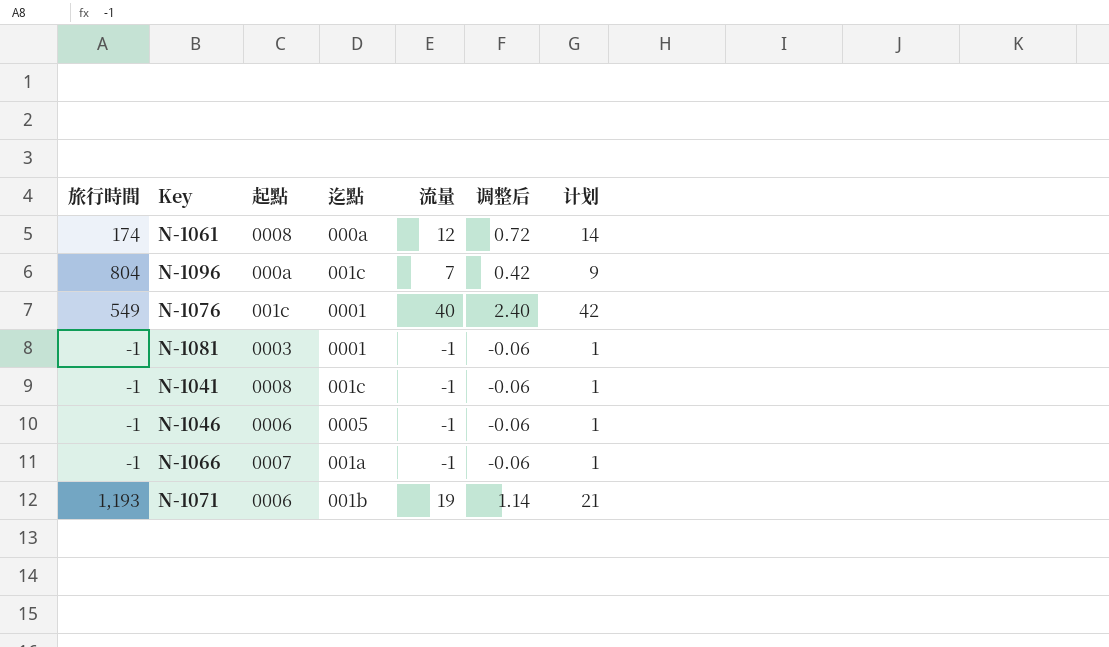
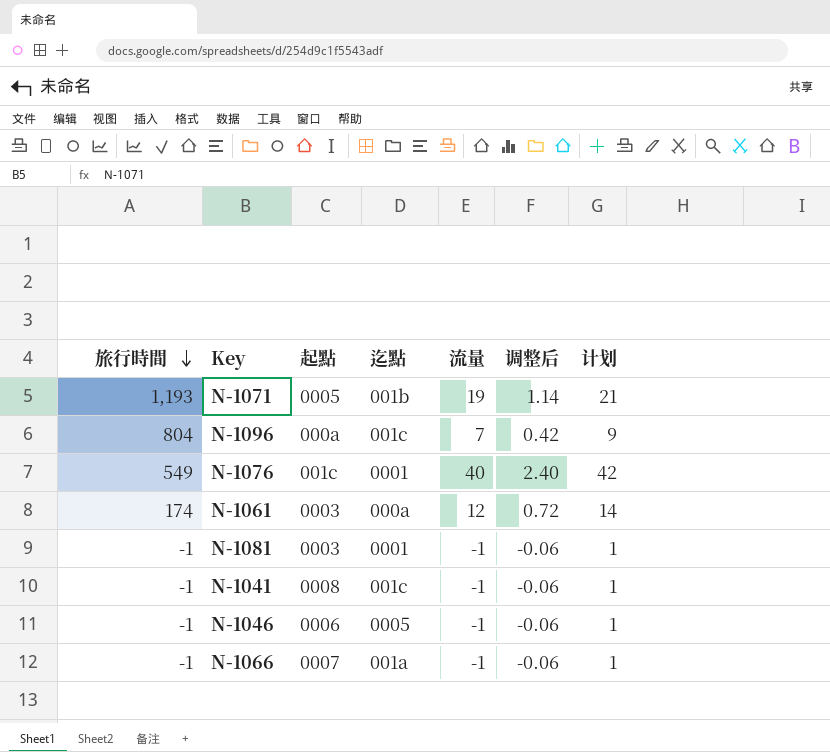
row order: none -> 旅行時間 descending
N-1071 | 起點: 0006 -> 0005
N-1061 | 起點: 0008 -> 0003

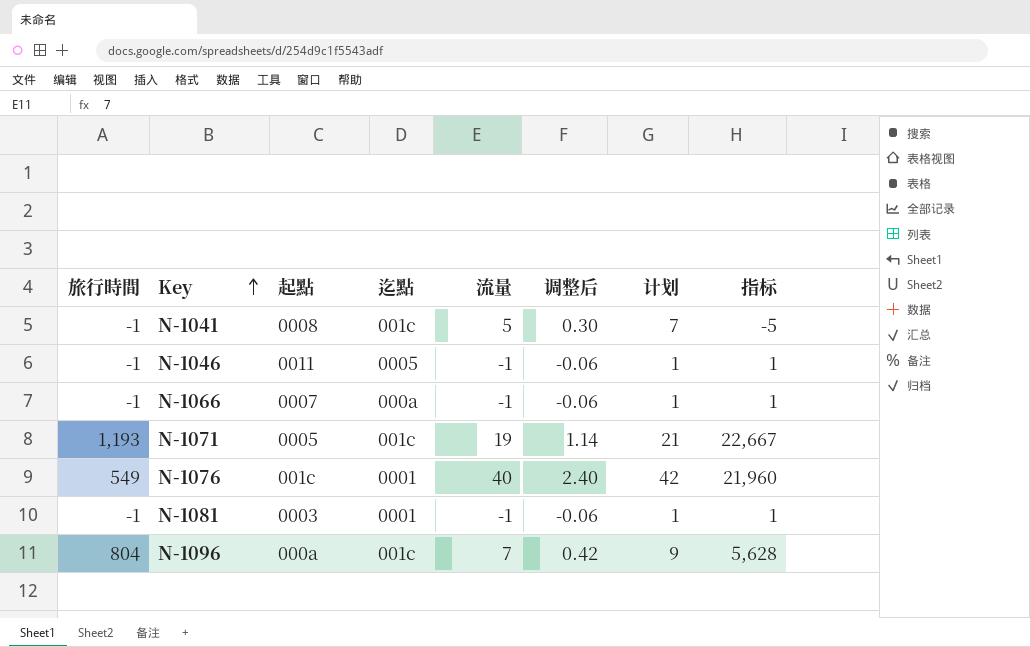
row order: 旅行時間 descending -> Key ascending
column 指标 | formula: none -> [旅行時間] * [流量]
row N-1061: 174 | 0003 | 000a | 12 | 0.72 | 14 -> none
N-1041 | 流量: -1 -> 5
N-1041 | 调整后: -0.06 -> 0.30
N-1041 | 计划: 1 -> 7
N-1046 | 起點: 0006 -> 0011
N-1066 | 迄點: 001a -> 000a
N-1071 | 迄點: 001b -> 001c

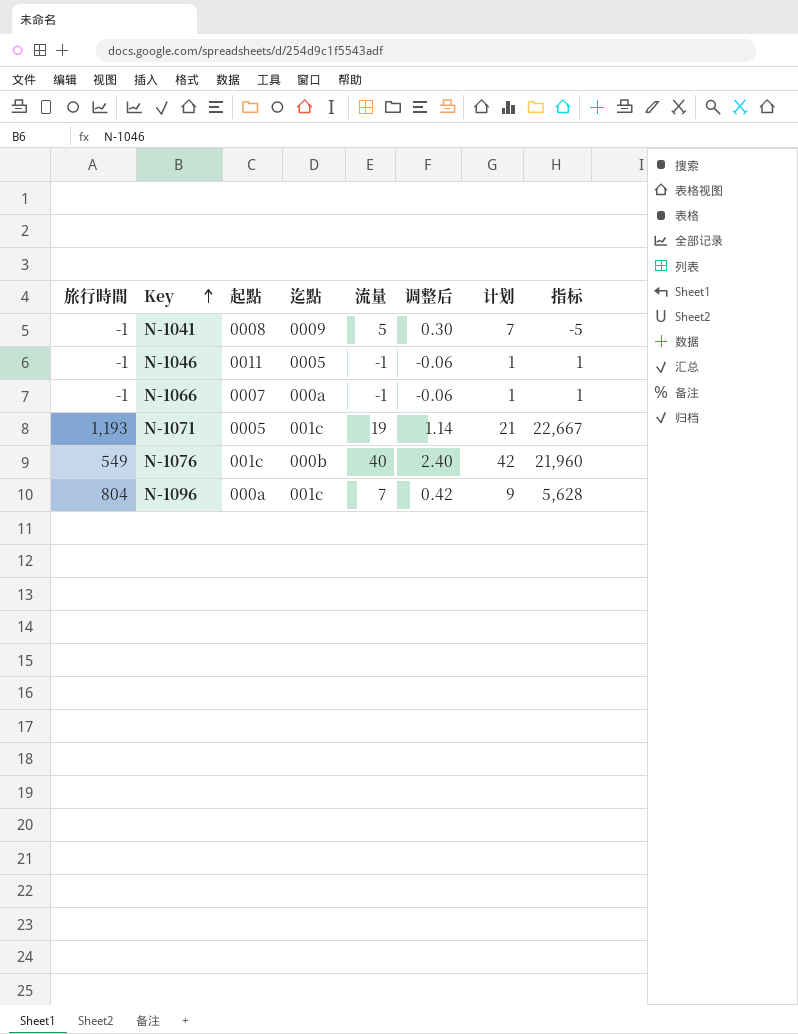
row N-1081: -1 | 0003 | 0001 | -1 | -0.06 | 1 | 1 -> none
N-1041 | 迄點: 001c -> 0009
N-1076 | 迄點: 0001 -> 000b

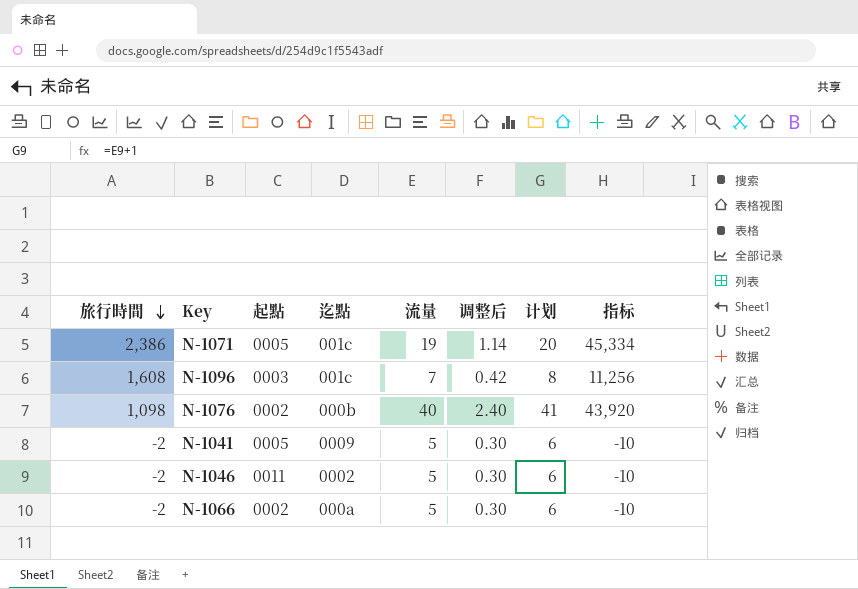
row order: Key ascending -> 旅行時間 descending
column 计划 | formula: [流量] + 2 -> [流量] + 1
N-1071 | 旅行時間: 1,193 -> 2,386
N-1071 | 指标: 22,667 -> 45,334
N-1096 | 旅行時間: 804 -> 1,608
N-1096 | 起點: 000a -> 0003
N-1096 | 指标: 5,628 -> 11,256
N-1076 | 旅行時間: 549 -> 1,098
N-1076 | 起點: 001c -> 0002
N-1076 | 指标: 21,960 -> 43,920
N-1041 | 旅行時間: -1 -> -2
N-1041 | 起點: 0008 -> 0005
N-1041 | 指标: -5 -> -10
N-1046 | 旅行時間: -1 -> -2
N-1046 | 迄點: 0005 -> 0002
N-1046 | 流量: -1 -> 5
N-1046 | 调整后: -0.06 -> 0.30
N-1046 | 指标: 1 -> -10
N-1066 | 旅行時間: -1 -> -2
N-1066 | 起點: 0007 -> 0002
N-1066 | 流量: -1 -> 5
N-1066 | 调整后: -0.06 -> 0.30
N-1066 | 指标: 1 -> -10

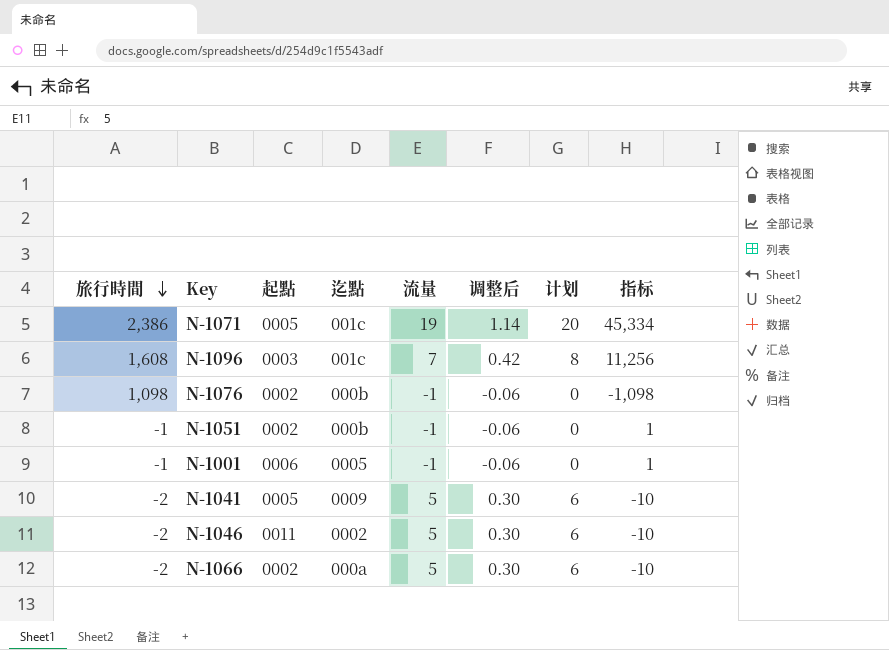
N-1076 | 流量: 40 -> -1
N-1076 | 调整后: 2.40 -> -0.06
N-1076 | 计划: 41 -> 0
N-1076 | 指标: 43,920 -> -1,098
row N-1051: none -> -1 | 0002 | 000b | -1 | -0.06 | 0 | 1
row N-1001: none -> -1 | 0006 | 0005 | -1 | -0.06 | 0 | 1

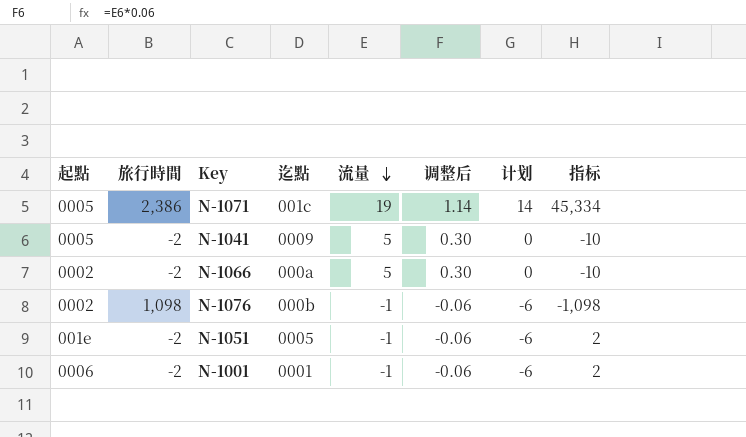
row order: 旅行時間 descending -> 流量 descending
column 起點 | position: 3 -> 1
column 计划 | formula: [流量] + 1 -> [流量] - 5
row N-1096: 1,608 | 0003 | 001c | 7 | 0.42 | 8 | 11,256 -> none
row N-1046: -2 | 0011 | 0002 | 5 | 0.30 | 6 | -10 -> none
N-1051 | 起點: 0002 -> 001e
N-1051 | 旅行時間: -1 -> -2
N-1051 | 迄點: 000b -> 0005
N-1051 | 指标: 1 -> 2
N-1001 | 旅行時間: -1 -> -2
N-1001 | 迄點: 0005 -> 0001
N-1001 | 指标: 1 -> 2

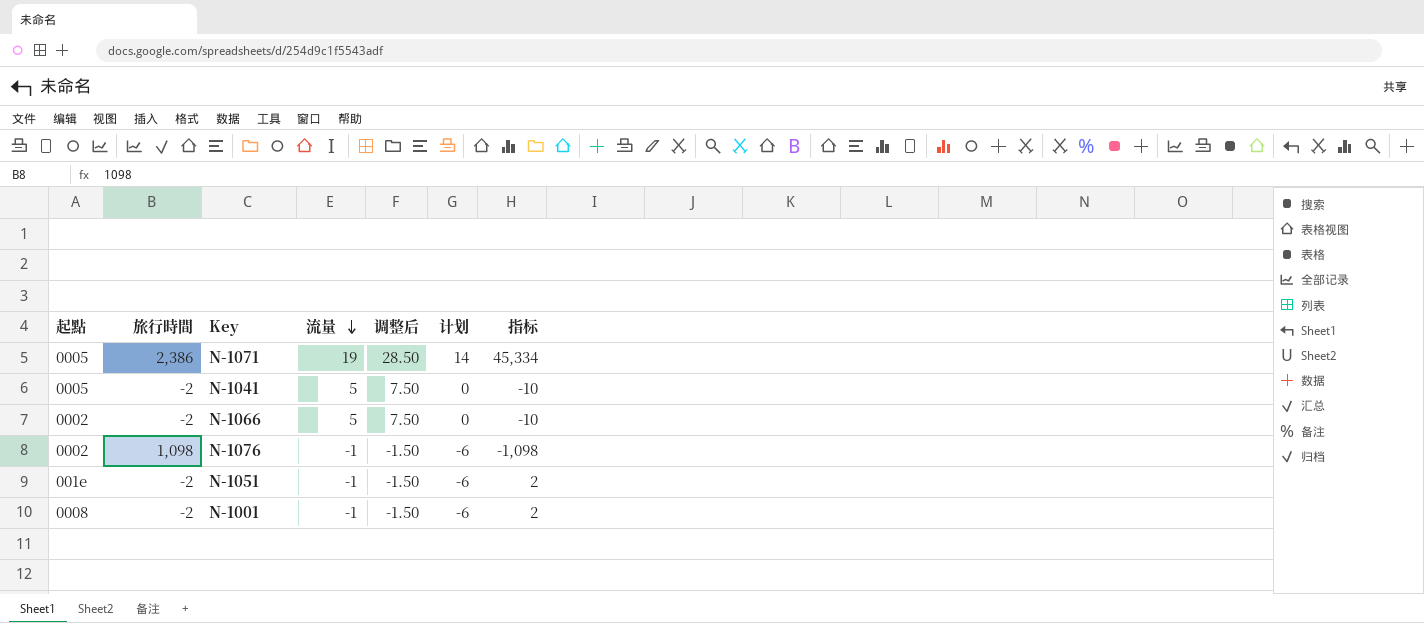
column 迄點 | position: 4 -> none
column 调整后 | formula: [流量] * 0.06 -> [流量] * 1.5
N-1001 | 起點: 0006 -> 0008

